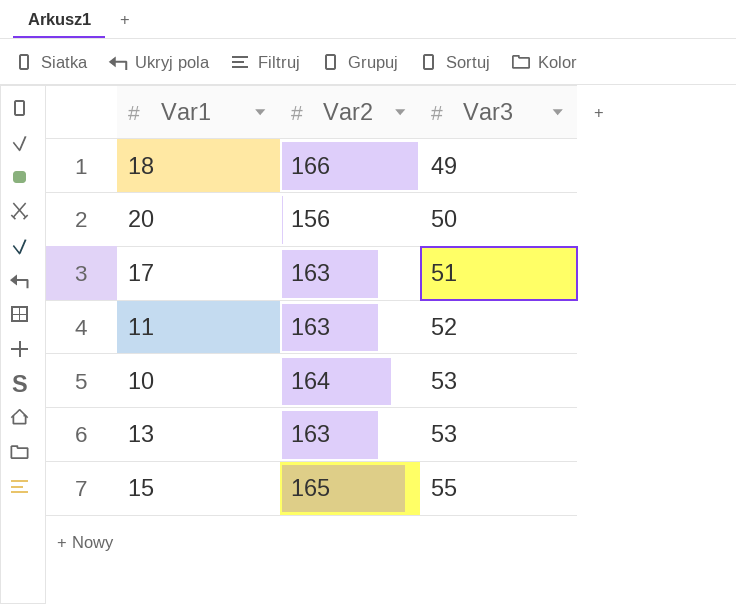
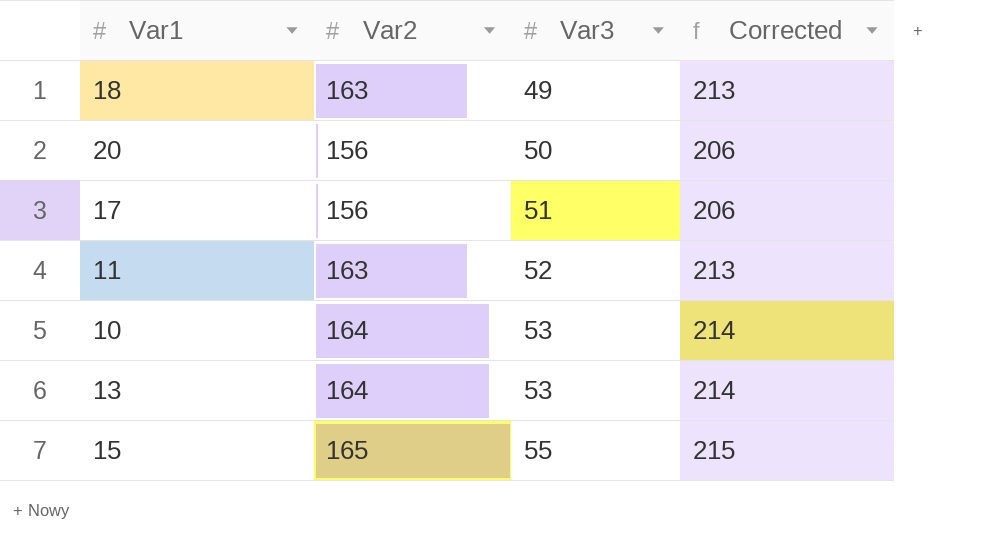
column Corrected | formula: none -> [Var2] + 50
18 | Var2: 166 -> 163
17 | Var2: 163 -> 156
13 | Var2: 163 -> 164

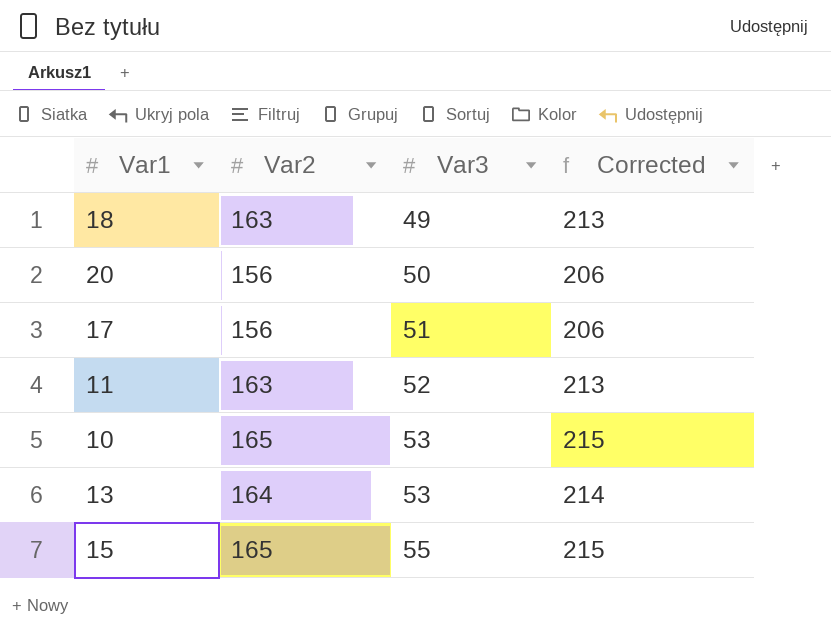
10 | Var2: 164 -> 165
10 | Corrected: 214 -> 215

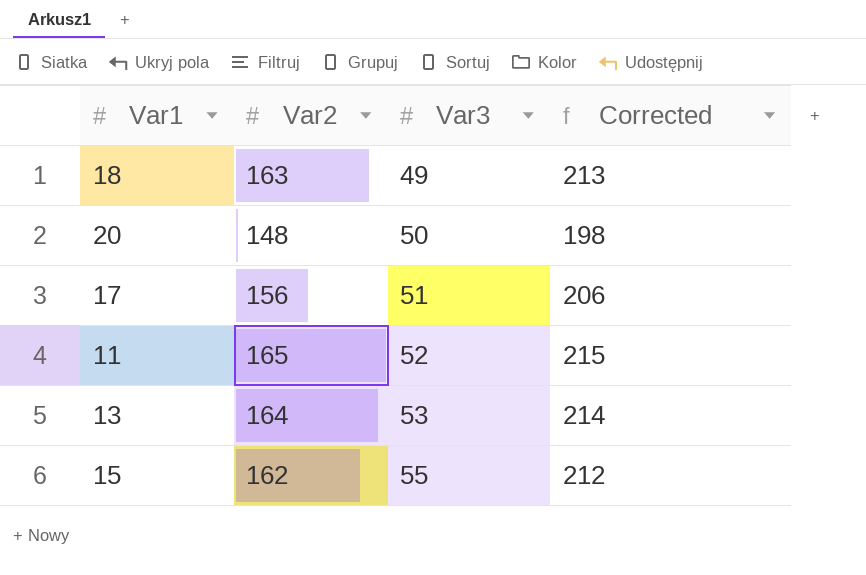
row 10: 165 | 53 | 215 -> none
20 | Var2: 156 -> 148
20 | Corrected: 206 -> 198
11 | Var2: 163 -> 165
11 | Corrected: 213 -> 215
15 | Var2: 165 -> 162
15 | Corrected: 215 -> 212

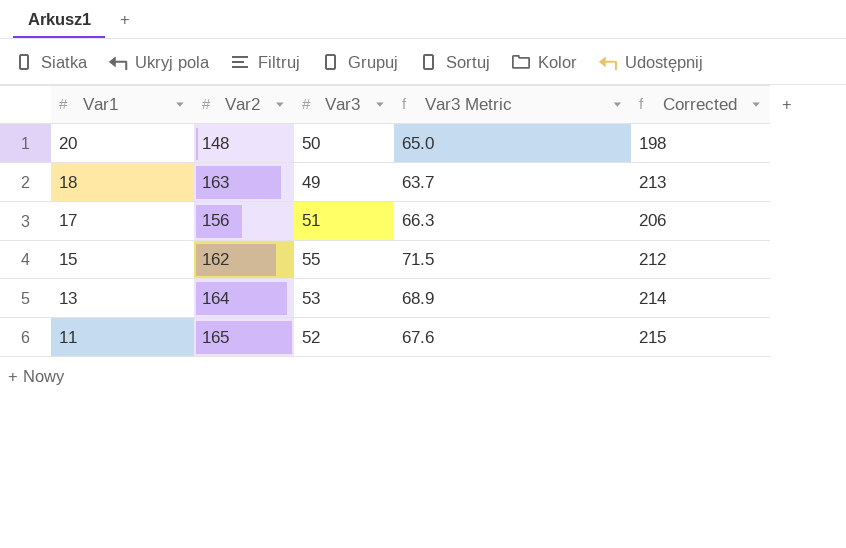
row order: Var3 ascending -> Var1 descending
column Var3 Metric | formula: none -> [Var3] * 1.3

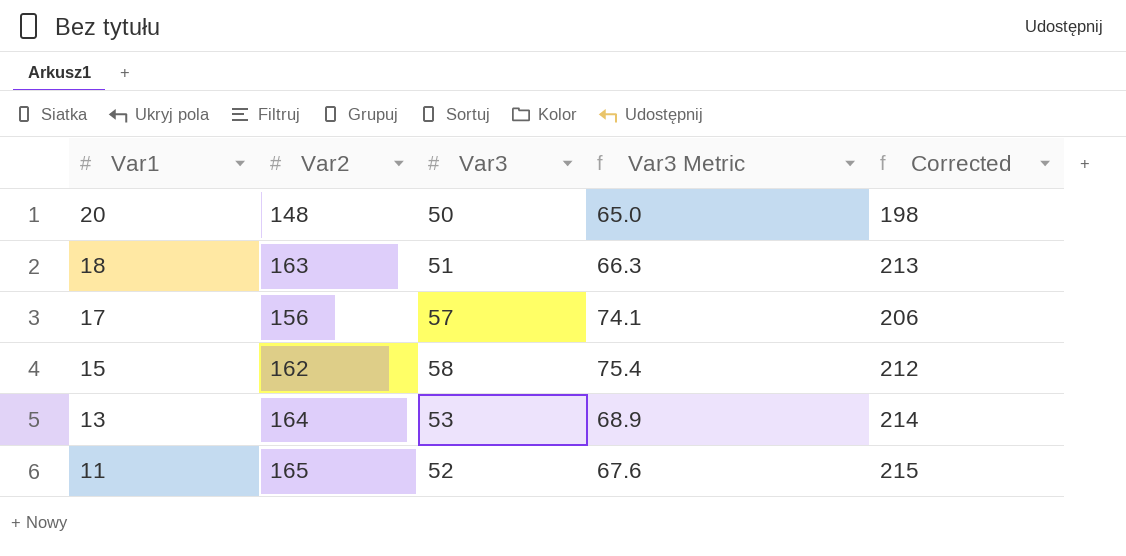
18 | Var3: 49 -> 51
18 | Var3 Metric: 63.7 -> 66.3
17 | Var3: 51 -> 57
17 | Var3 Metric: 66.3 -> 74.1
15 | Var3: 55 -> 58
15 | Var3 Metric: 71.5 -> 75.4

